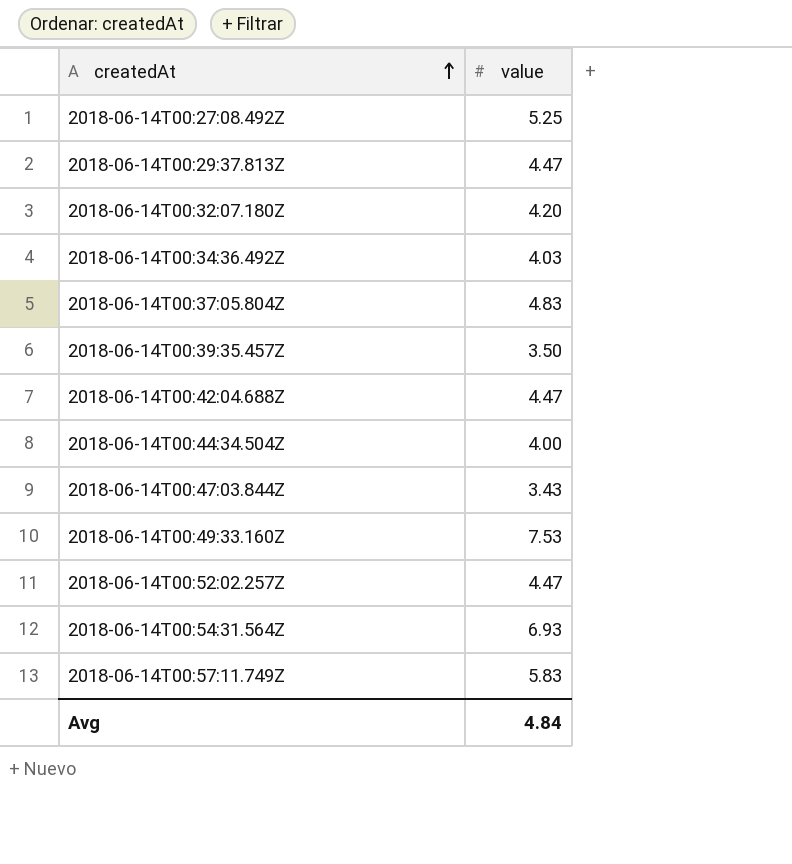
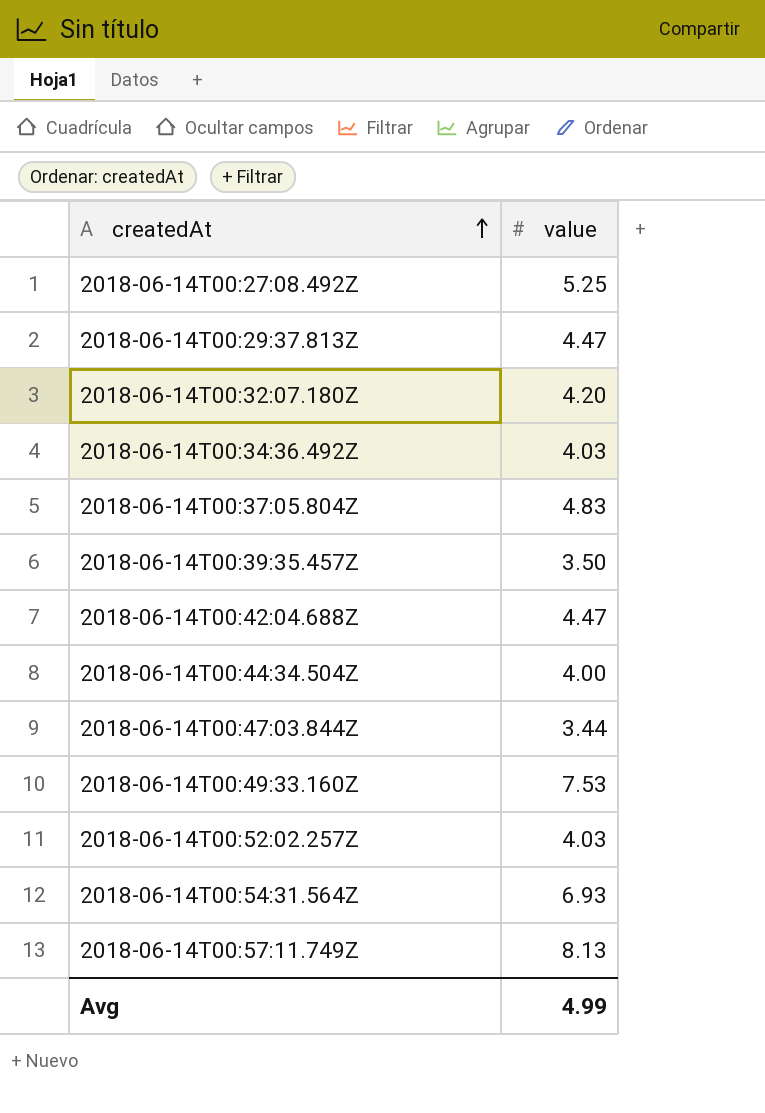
2018-06-14T00:47:03.844Z | value: 3.43 -> 3.44
2018-06-14T00:52:02.257Z | value: 4.47 -> 4.03
2018-06-14T00:57:11.749Z | value: 5.83 -> 8.13
Avg | value: 4.84 -> 4.99

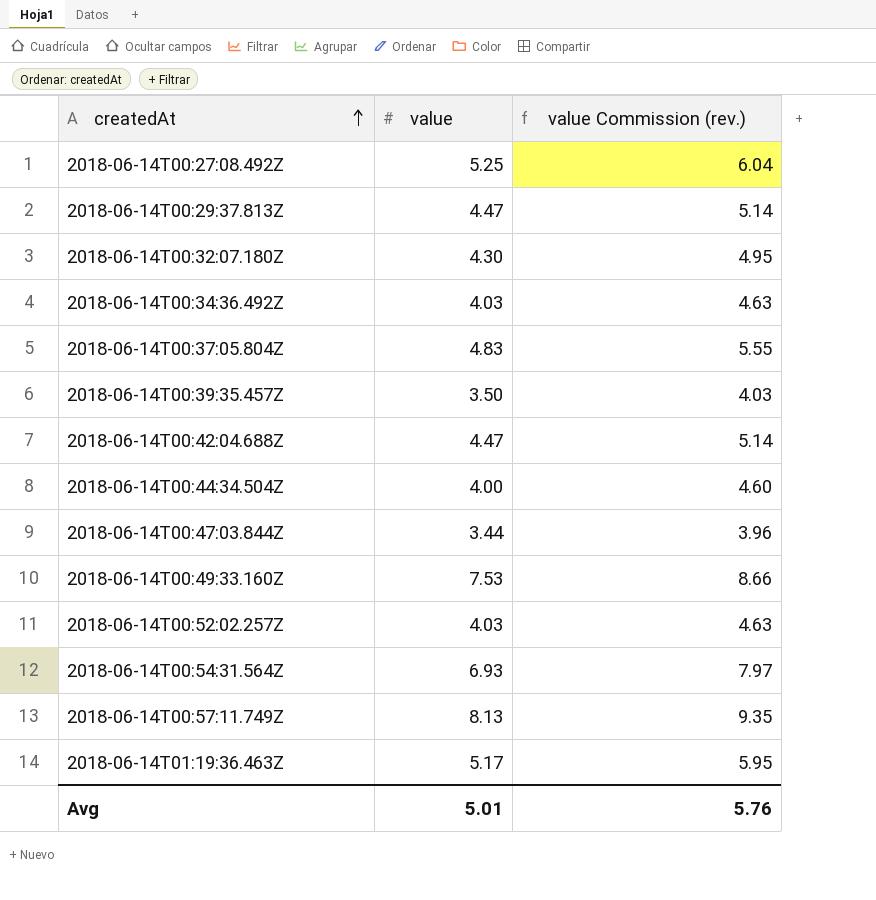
column value Commission (rev.) | formula: none -> [value] * 1.15
2018-06-14T00:32:07.180Z | value: 4.20 -> 4.30
row 2018-06-14T01:19:36.463Z: none -> 5.17 | 5.95
Avg | value: 4.99 -> 5.01

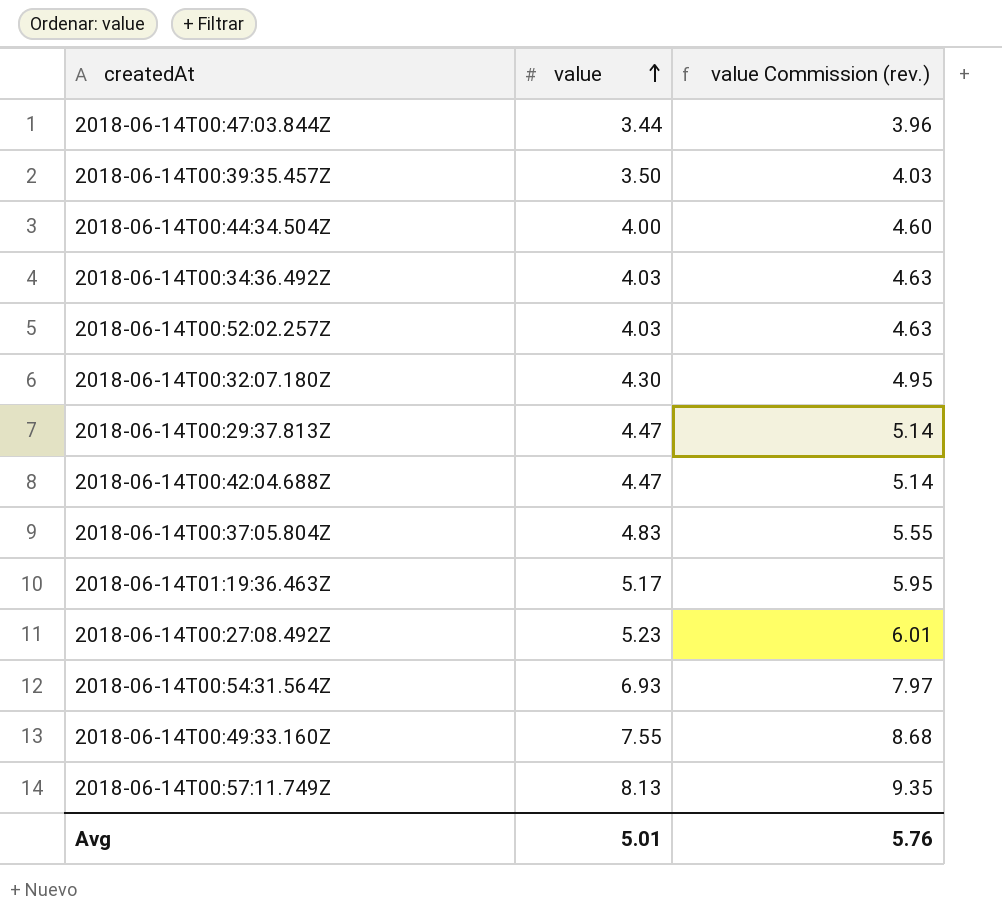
row order: createdAt ascending -> value ascending
2018-06-14T00:27:08.492Z | value: 5.25 -> 5.23
2018-06-14T00:27:08.492Z | value Commission (rev.): 6.04 -> 6.01
2018-06-14T00:49:33.160Z | value: 7.53 -> 7.55
2018-06-14T00:49:33.160Z | value Commission (rev.): 8.66 -> 8.68

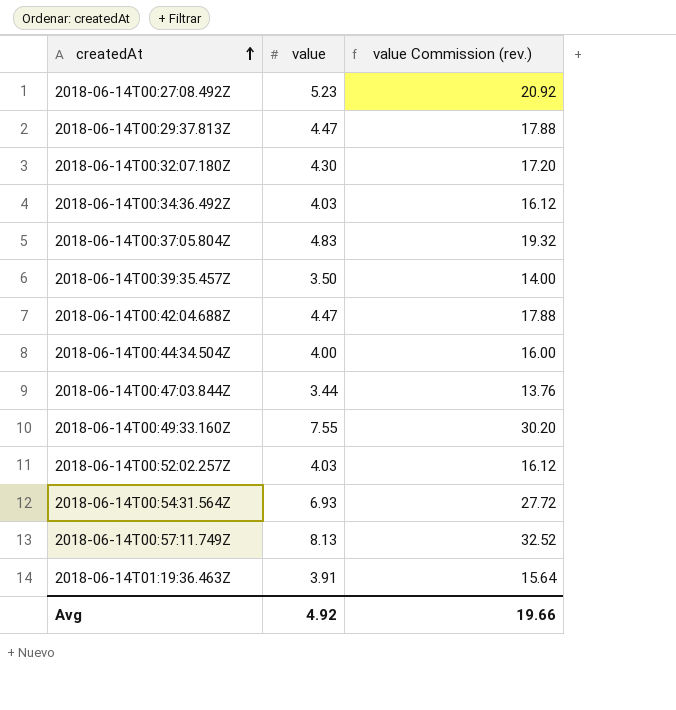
row order: value ascending -> createdAt ascending
column value Commission (rev.) | formula: [value] * 1.15 -> [value] * 4
2018-06-14T01:19:36.463Z | value: 5.17 -> 3.91
Avg | value: 5.01 -> 4.92
Avg | value Commission (rev.): 5.76 -> 19.66

